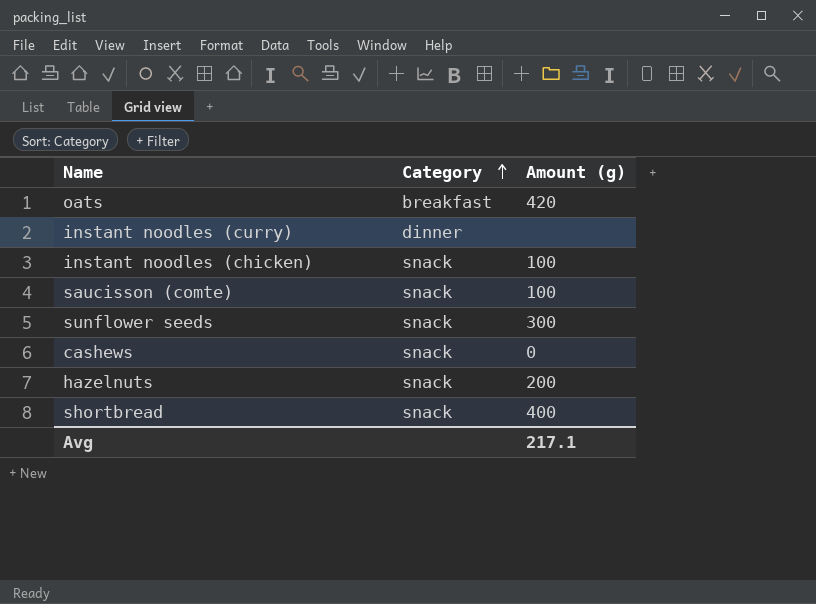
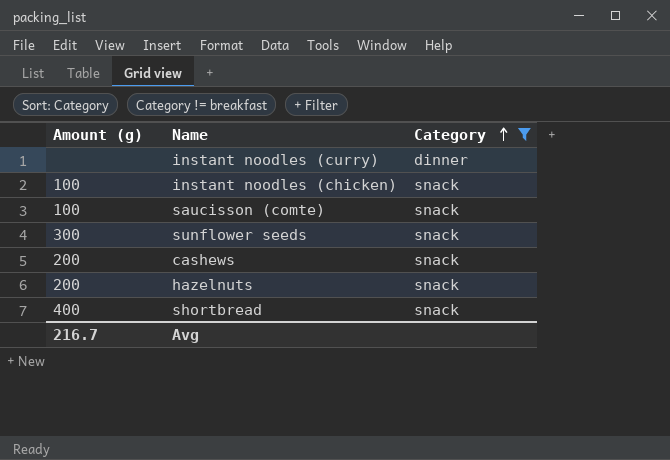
filter: none -> Category != breakfast
column Amount (g) | position: 3 -> 1
cashews | Amount (g): 0 -> 200
Avg | Amount (g): 217.1 -> 216.7

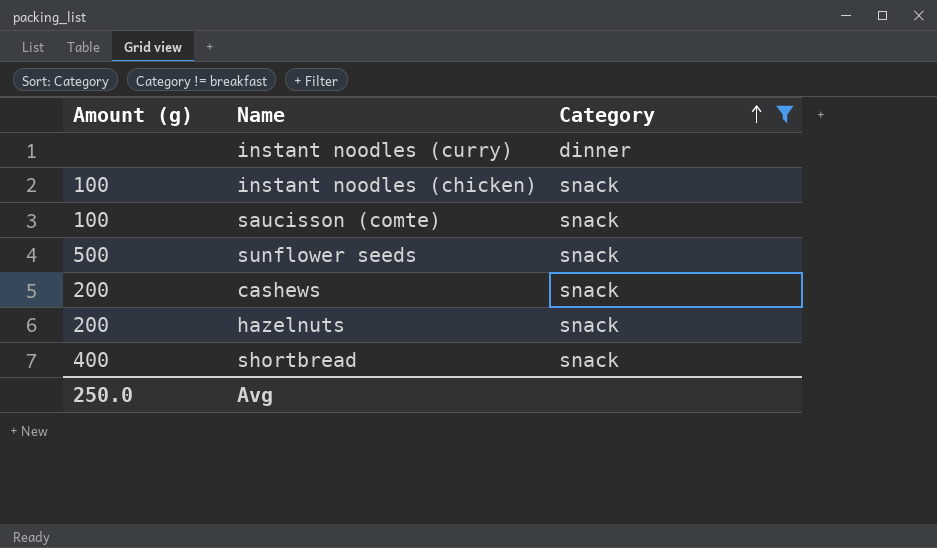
sunflower seeds | Amount (g): 300 -> 500
Avg | Amount (g): 216.7 -> 250.0

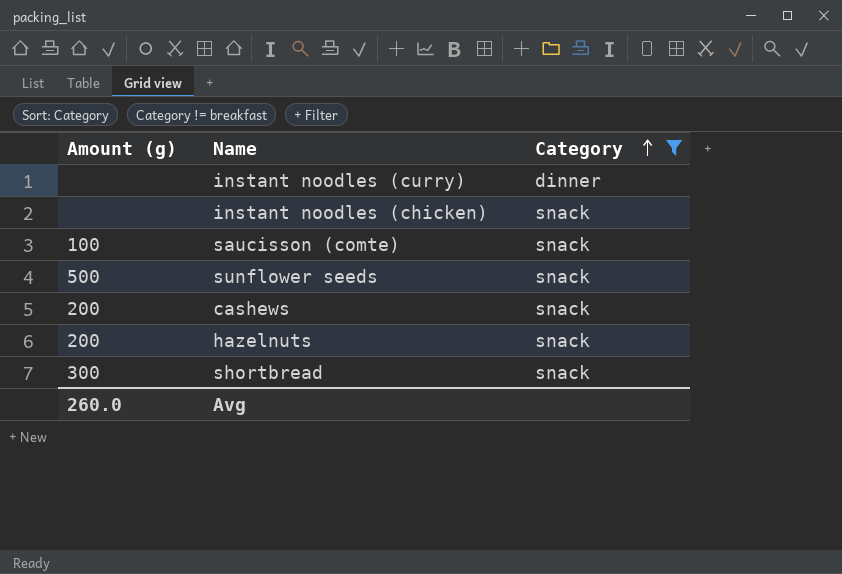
instant noodles (chicken) | Amount (g): 100 -> none
shortbread | Amount (g): 400 -> 300
Avg | Amount (g): 250.0 -> 260.0

